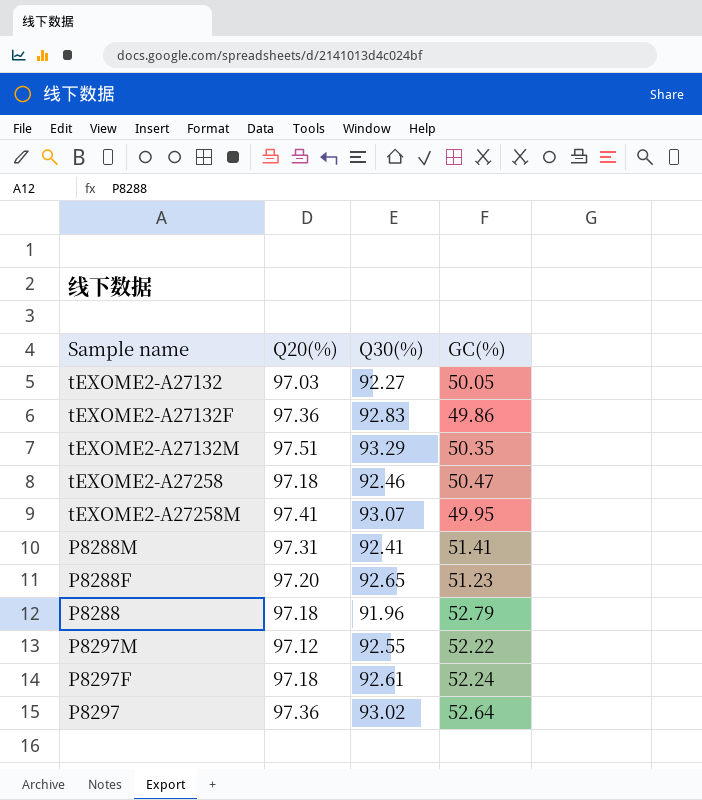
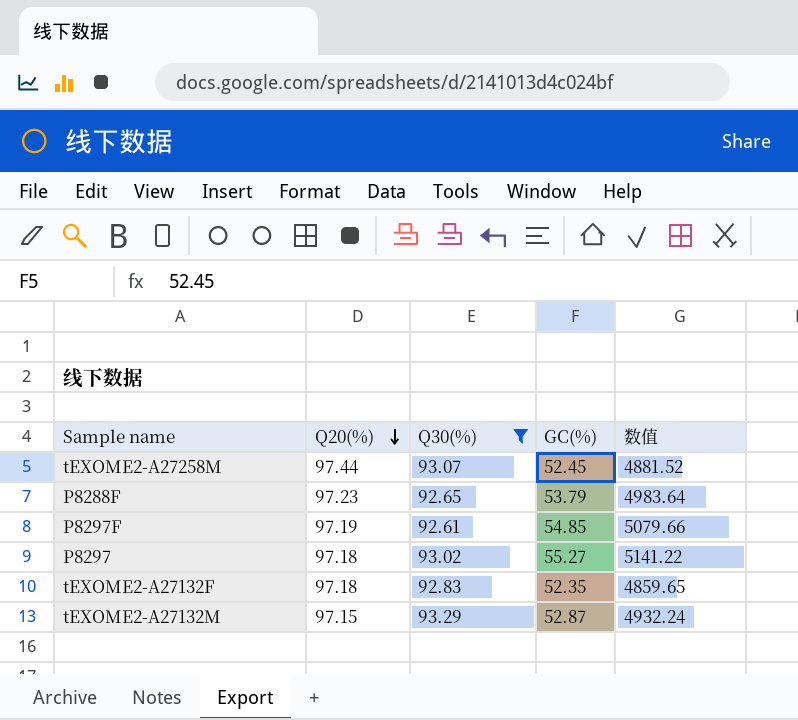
filter: none -> Q30(%) >= 92.61
row order: none -> Q20(%) descending
column 数值 | formula: none -> [Q30(%)] * [GC(%)]
tEXOME2-A27258M | Q20(%): 97.41 -> 97.44
tEXOME2-A27258M | GC(%): 49.95 -> 52.45
P8288F | Q20(%): 97.20 -> 97.23
P8288F | GC(%): 51.23 -> 53.79
P8297F | Q20(%): 97.18 -> 97.19
P8297F | GC(%): 52.24 -> 54.85
P8297 | Q20(%): 97.36 -> 97.18
P8297 | GC(%): 52.64 -> 55.27
tEXOME2-A27132F | Q20(%): 97.36 -> 97.18
tEXOME2-A27132F | GC(%): 49.86 -> 52.35
tEXOME2-A27132M | Q20(%): 97.51 -> 97.15
tEXOME2-A27132M | GC(%): 50.35 -> 52.87

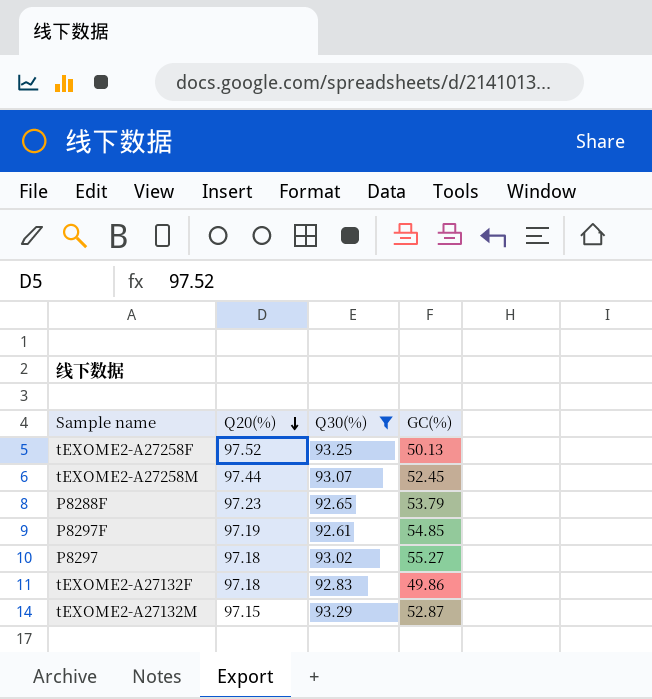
column 数值 | formula: [Q30(%)] * [GC(%)] -> none
row tEXOME2-A27258F: none -> 97.52 | 93.25 | 50.13
tEXOME2-A27132F | GC(%): 52.35 -> 49.86

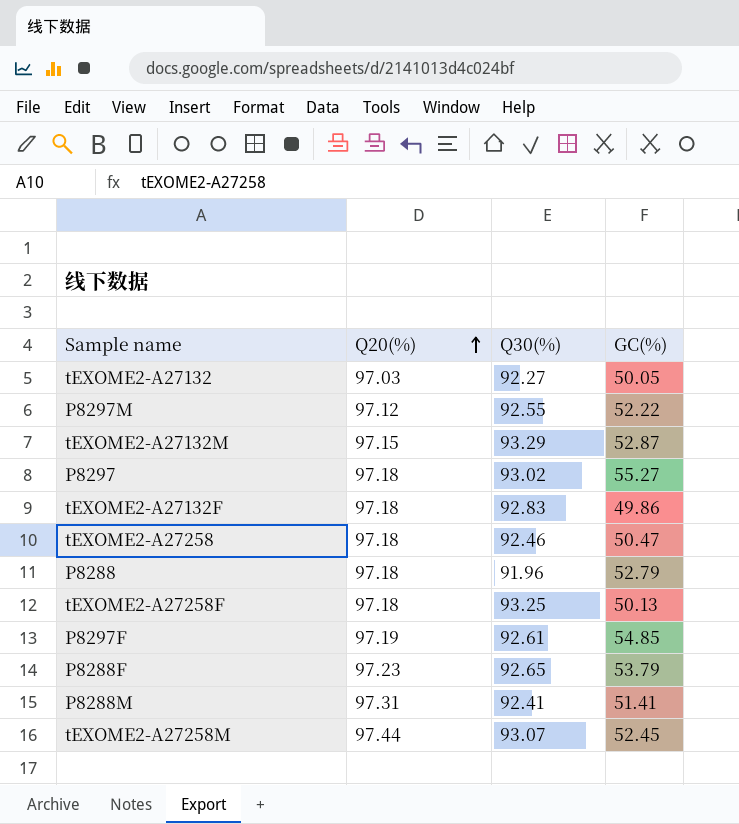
filter: Q30(%) >= 92.61 -> none
row order: Q20(%) descending -> Q20(%) ascending
tEXOME2-A27258F | Q20(%): 97.52 -> 97.18

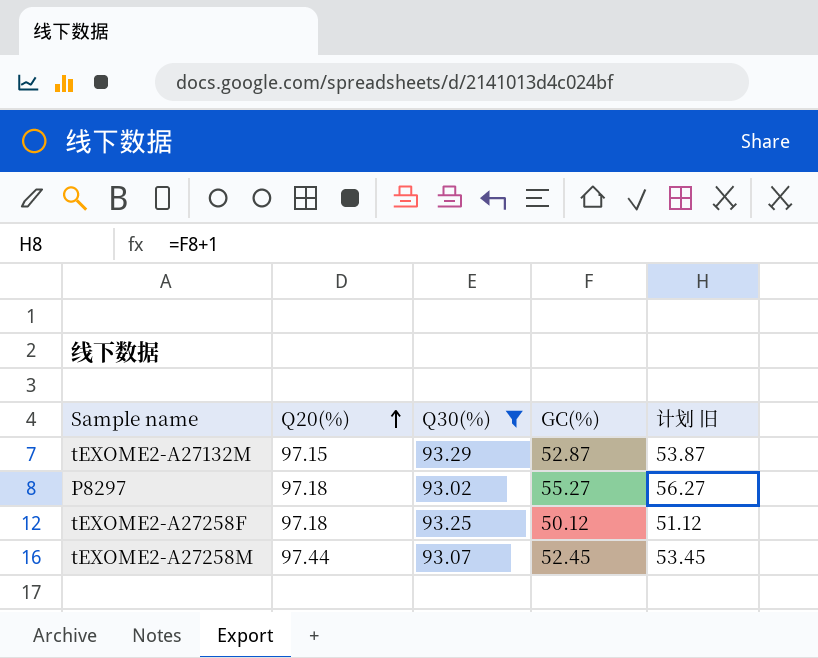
filter: none -> Q30(%) >= 93.02
column 计划 旧 | formula: none -> [GC(%)] + 1
tEXOME2-A27258F | GC(%): 50.13 -> 50.12

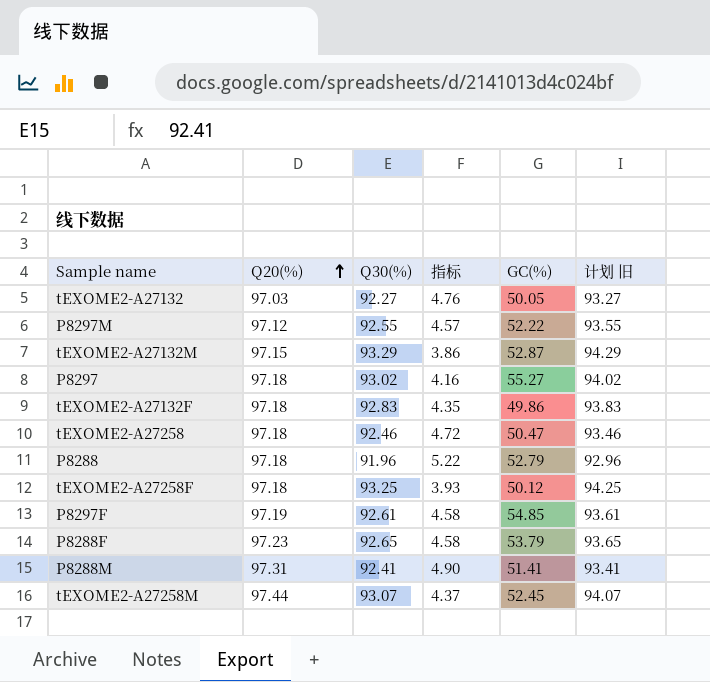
filter: Q30(%) >= 93.02 -> none
column 指标 | formula: none -> [Q20(%)] - [Q30(%)]
column 计划 旧 | formula: [GC(%)] + 1 -> [Q30(%)] + 1

